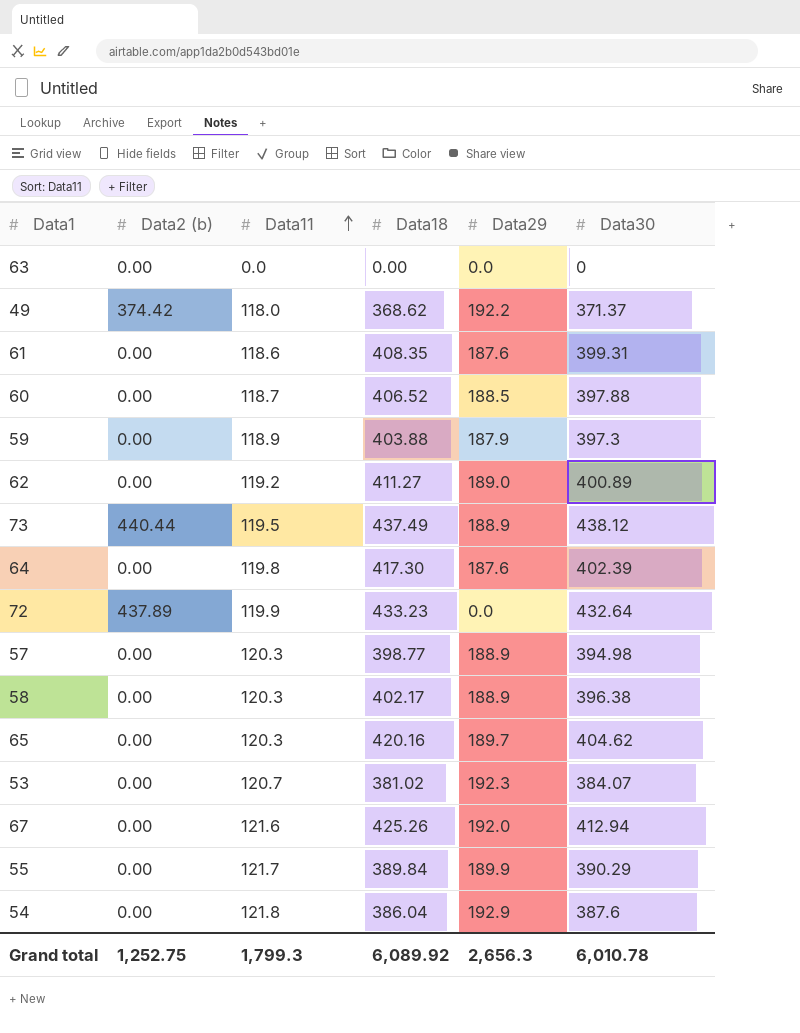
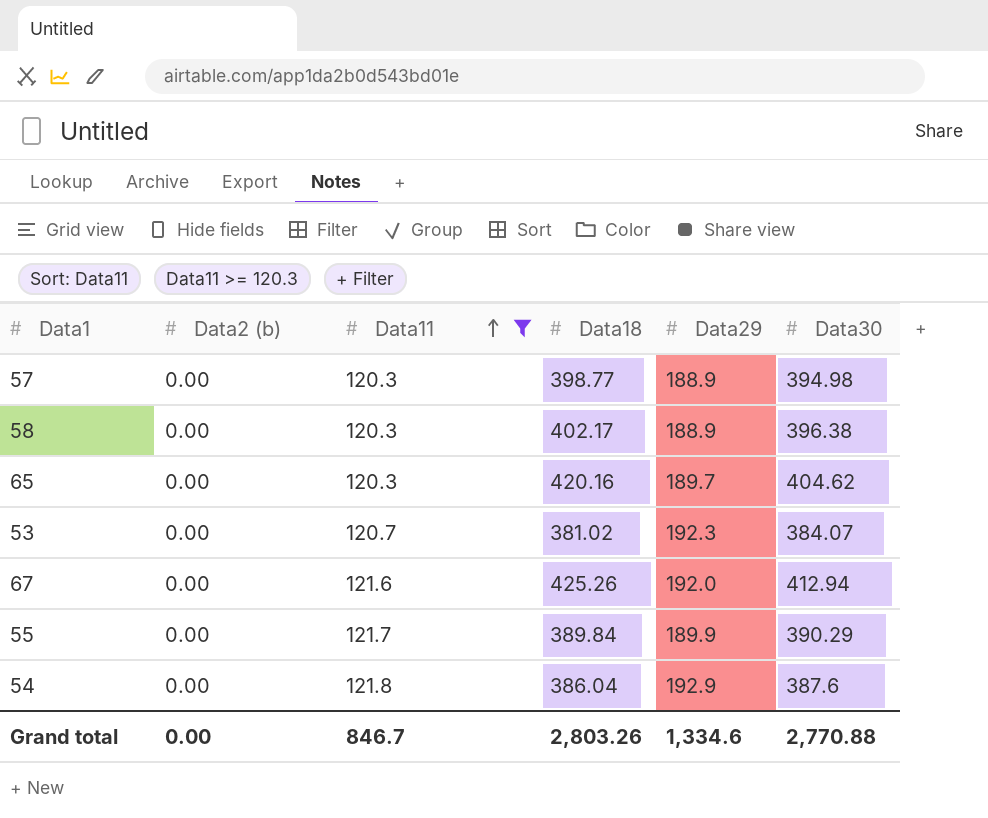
filter: none -> Data11 >= 120.3
Grand total | Data2 (b): 1,252.75 -> 0.00
Grand total | Data11: 1,799.3 -> 846.7
Grand total | Data18: 6,089.92 -> 2,803.26
Grand total | Data29: 2,656.3 -> 1,334.6
Grand total | Data30: 6,010.78 -> 2,770.88

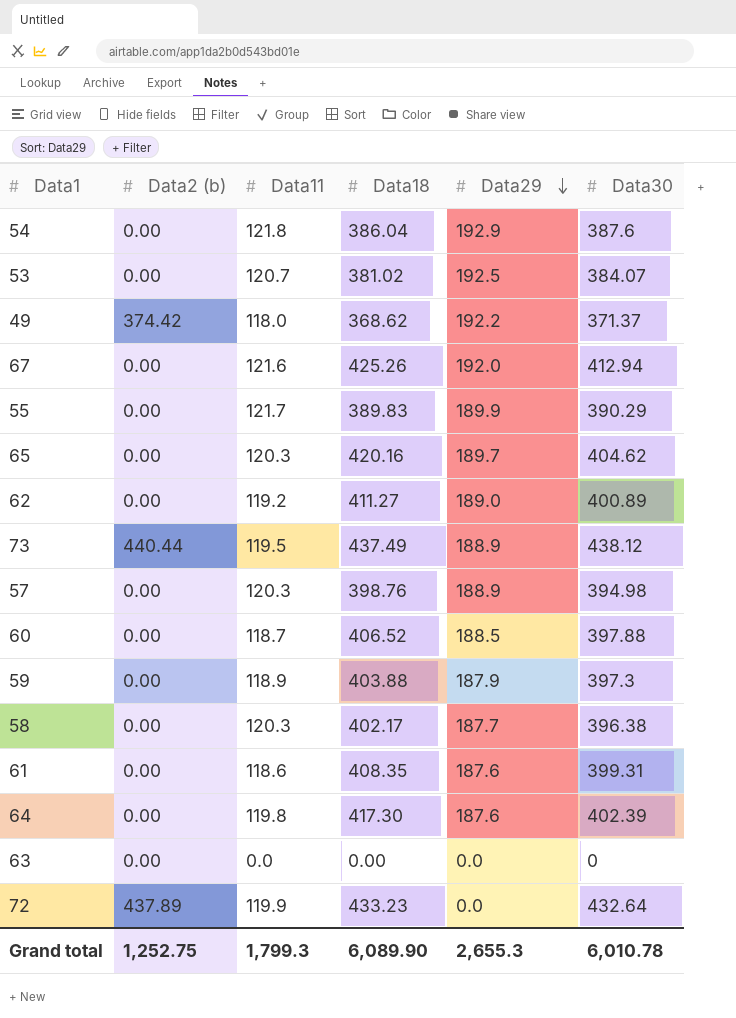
filter: Data11 >= 120.3 -> none
row order: Data11 ascending -> Data29 descending
53 | Data29: 192.3 -> 192.5
55 | Data18: 389.84 -> 389.83
57 | Data18: 398.77 -> 398.76
58 | Data29: 188.9 -> 187.7
Grand total | Data2 (b): 0.00 -> 1,252.75
Grand total | Data11: 846.7 -> 1,799.3
Grand total | Data18: 2,803.26 -> 6,089.90
Grand total | Data29: 1,334.6 -> 2,655.3
Grand total | Data30: 2,770.88 -> 6,010.78

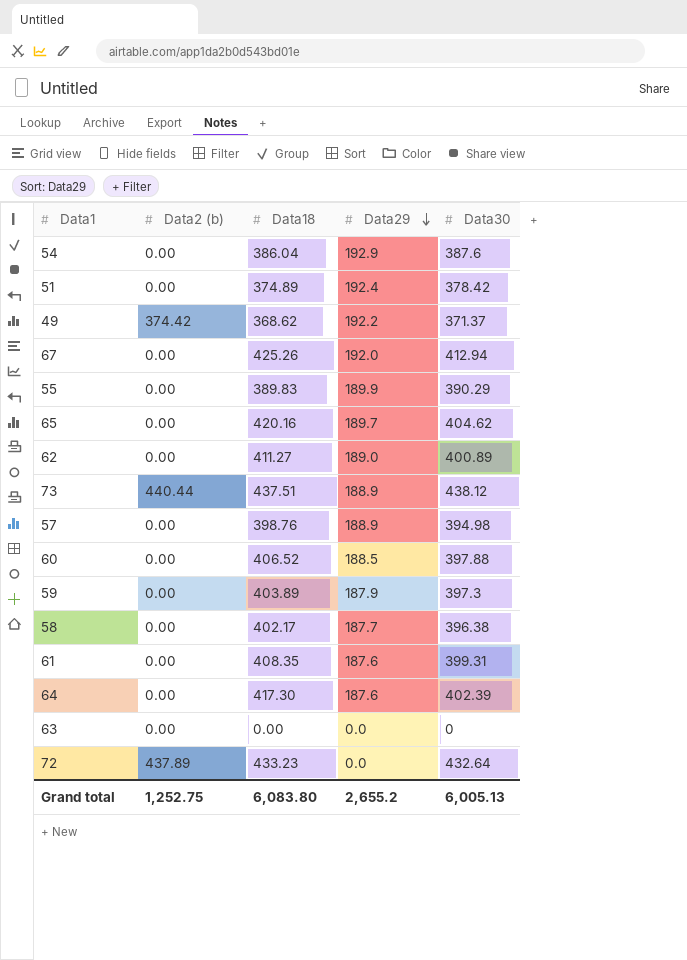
column Data11 | position: 3 -> none
row 53: 0.00 | 120.7 | 381.02 | 192.5 | 384.07 -> none
row 51: none -> 0.00 | 374.89 | 192.4 | 378.42
73 | Data18: 437.49 -> 437.51
59 | Data18: 403.88 -> 403.89
Grand total | Data18: 6,089.90 -> 6,083.80
Grand total | Data29: 2,655.3 -> 2,655.2
Grand total | Data30: 6,010.78 -> 6,005.13

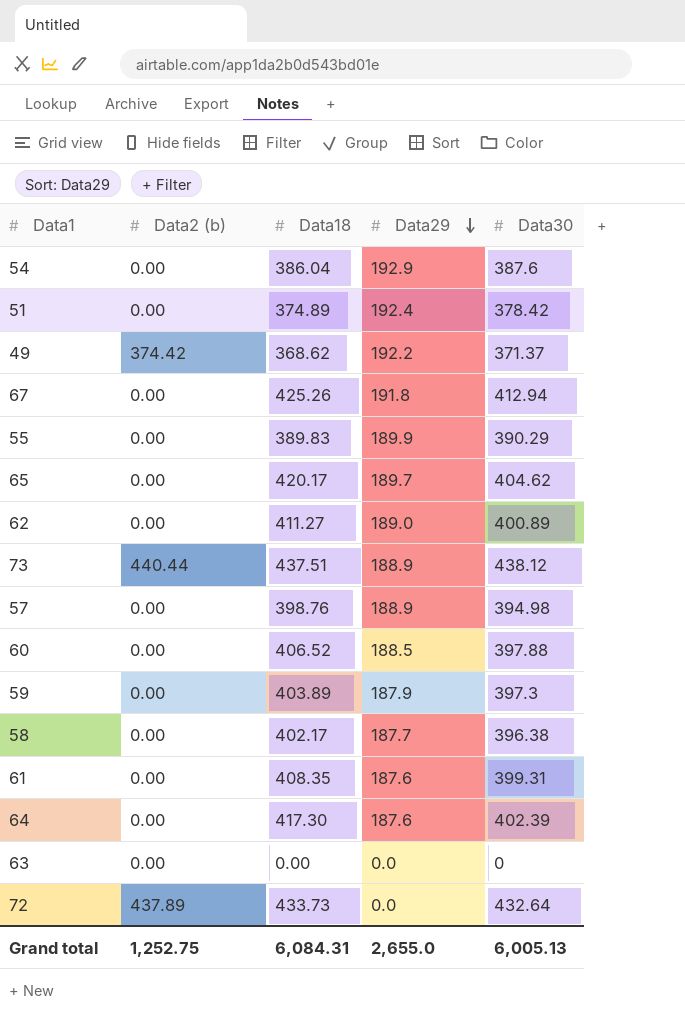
67 | Data29: 192.0 -> 191.8
65 | Data18: 420.16 -> 420.17
72 | Data18: 433.23 -> 433.73
Grand total | Data18: 6,083.80 -> 6,084.31
Grand total | Data29: 2,655.2 -> 2,655.0

